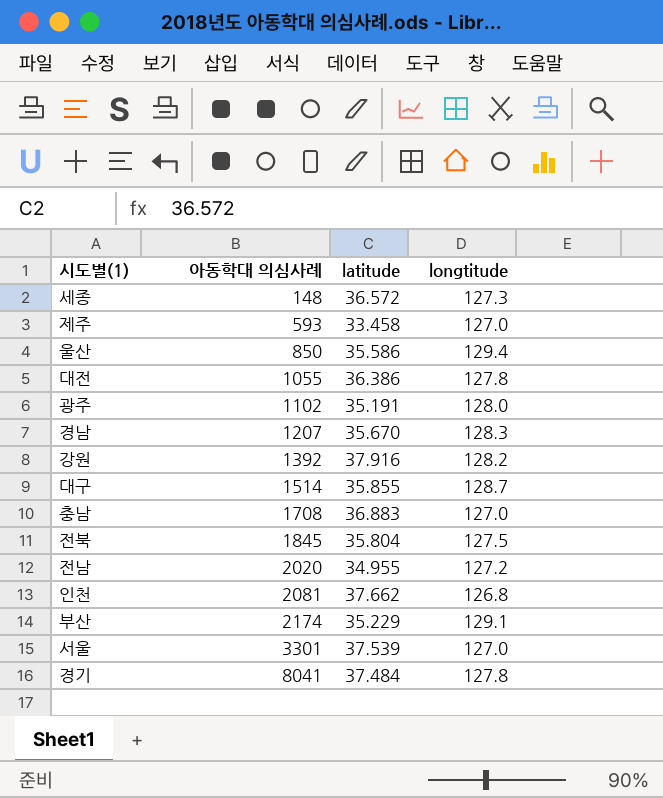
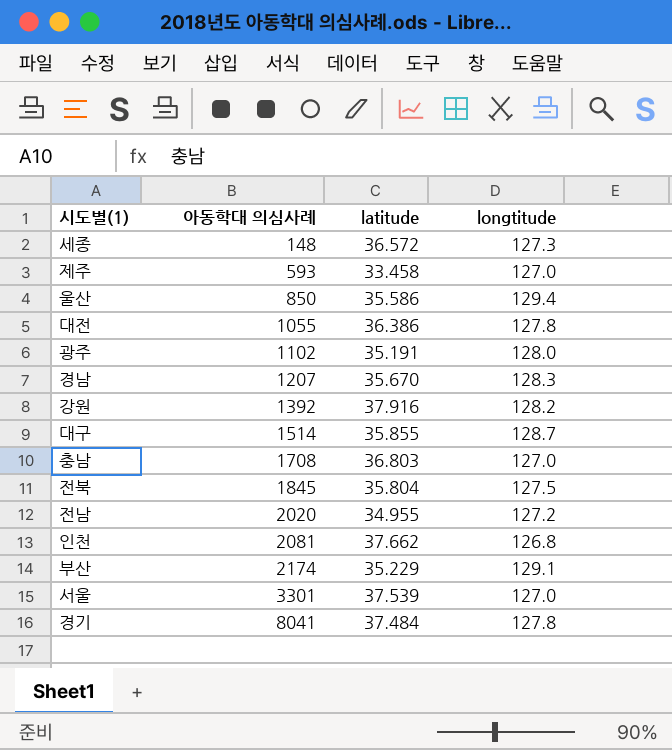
충남 | latitude: 36.883 -> 36.803

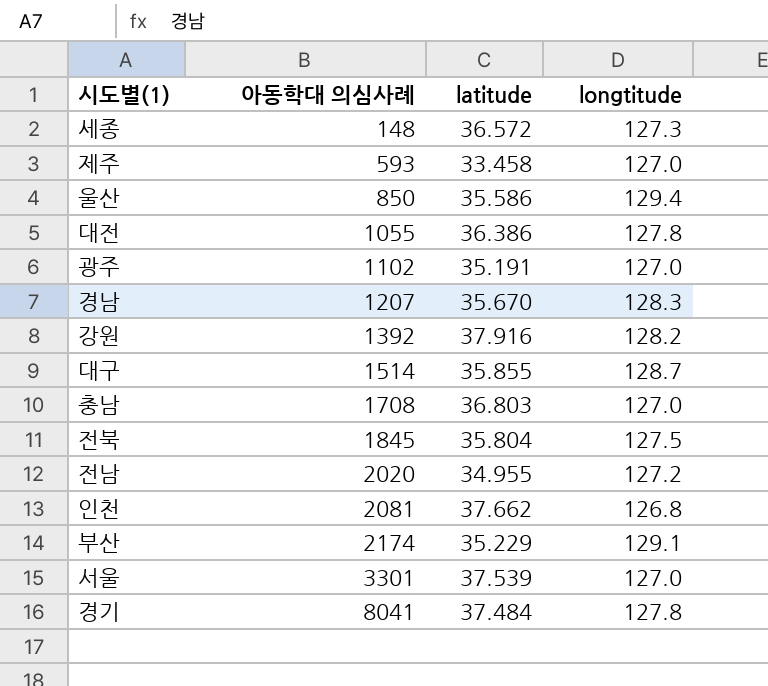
광주 | longtitude: 128.0 -> 127.0

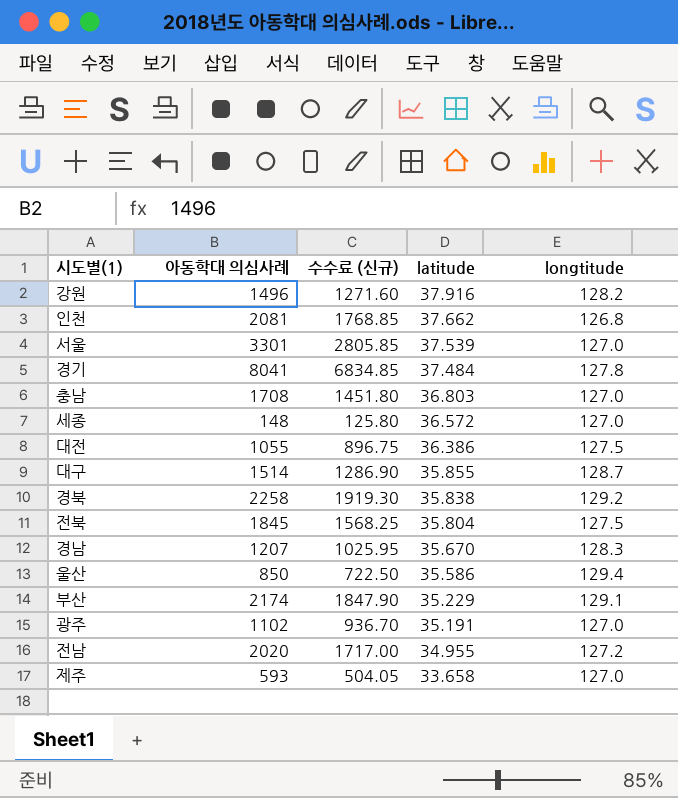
row order: 아동학대 의심사례 ascending -> latitude descending
column 수수료 (신규) | formula: none -> [아동학대 의심사례] * 0.85
강원 | 아동학대 의심사례: 1392 -> 1496
세종 | longtitude: 127.3 -> 127.0
대전 | longtitude: 127.8 -> 127.5
row 경북: none -> 2258 | 1919.30 | 35.838 | 129.2
제주 | latitude: 33.458 -> 33.658

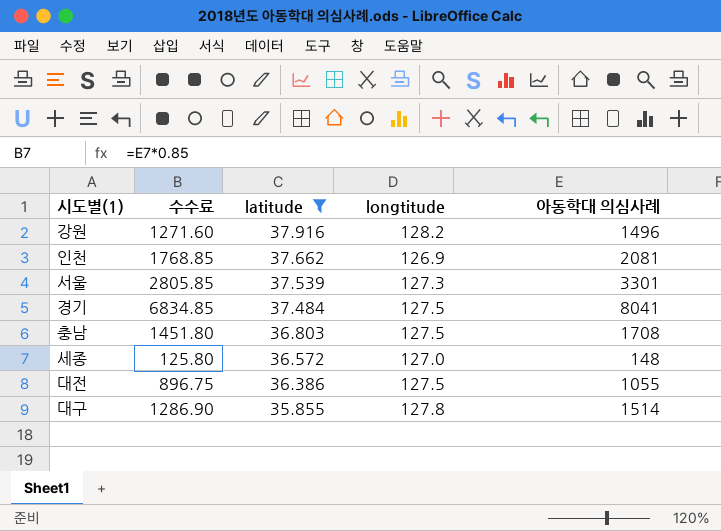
filter: none -> latitude >= 35.855
column name: 수수료 (신규) -> 수수료
column 아동학대 의심사례 | position: 2 -> 5
인천 | longtitude: 126.8 -> 126.9
서울 | longtitude: 127.0 -> 127.3
경기 | longtitude: 127.8 -> 127.5
충남 | longtitude: 127.0 -> 127.5
대구 | longtitude: 128.7 -> 127.8

